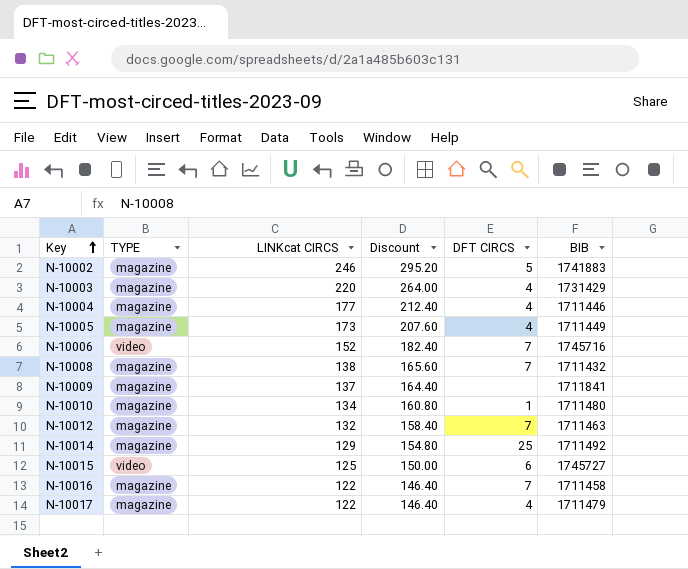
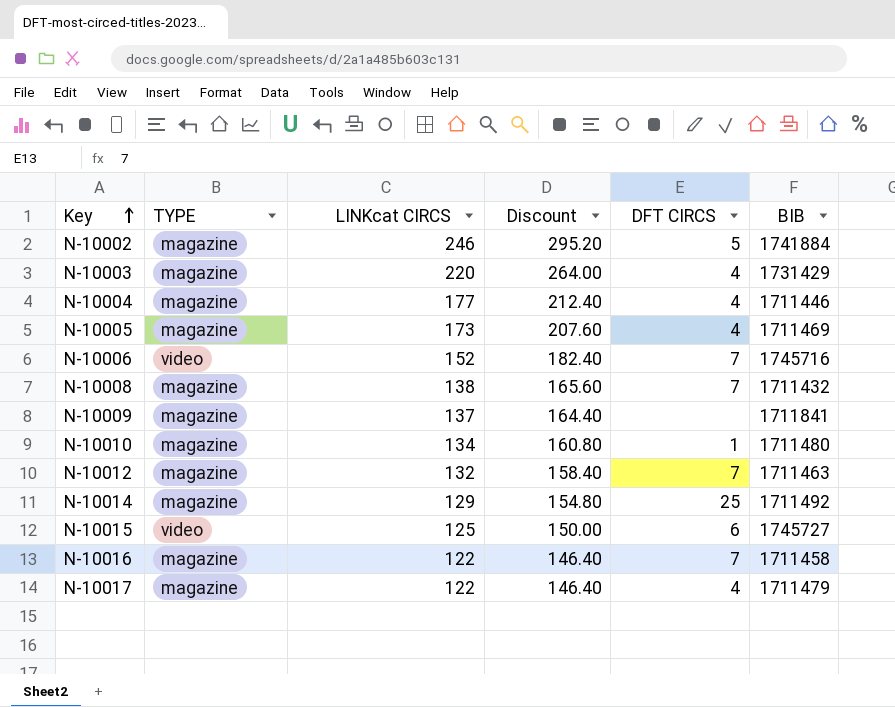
N-10002 | BIB: 1741883 -> 1741884
N-10005 | BIB: 1711449 -> 1711469

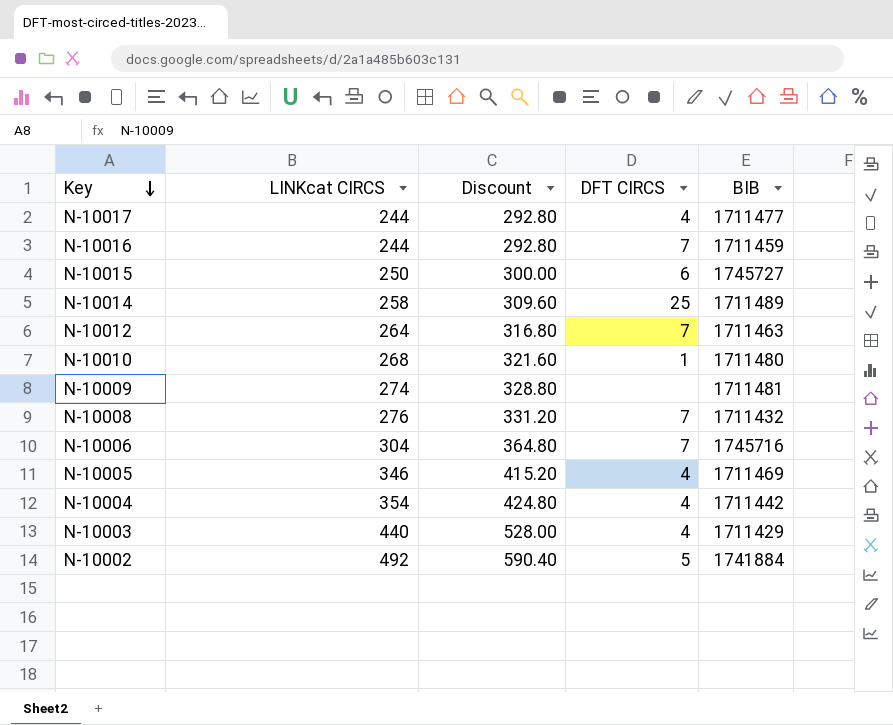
row order: Key ascending -> Key descending
column TYPE | position: 2 -> none
N-10017 | LINKcat CIRCS: 122 -> 244
N-10017 | Discount: 146.40 -> 292.80
N-10017 | BIB: 1711479 -> 1711477
N-10016 | LINKcat CIRCS: 122 -> 244
N-10016 | Discount: 146.40 -> 292.80
N-10016 | BIB: 1711458 -> 1711459
N-10015 | LINKcat CIRCS: 125 -> 250
N-10015 | Discount: 150.00 -> 300.00
N-10014 | LINKcat CIRCS: 129 -> 258
N-10014 | Discount: 154.80 -> 309.60
N-10014 | BIB: 1711492 -> 1711489
N-10012 | LINKcat CIRCS: 132 -> 264
N-10012 | Discount: 158.40 -> 316.80
N-10010 | LINKcat CIRCS: 134 -> 268
N-10010 | Discount: 160.80 -> 321.60
N-10009 | LINKcat CIRCS: 137 -> 274
N-10009 | Discount: 164.40 -> 328.80
N-10009 | BIB: 1711841 -> 1711481
N-10008 | LINKcat CIRCS: 138 -> 276
N-10008 | Discount: 165.60 -> 331.20
N-10006 | LINKcat CIRCS: 152 -> 304
N-10006 | Discount: 182.40 -> 364.80
N-10005 | LINKcat CIRCS: 173 -> 346
N-10005 | Discount: 207.60 -> 415.20
N-10004 | LINKcat CIRCS: 177 -> 354
N-10004 | Discount: 212.40 -> 424.80
N-10004 | BIB: 1711446 -> 1711442
N-10003 | LINKcat CIRCS: 220 -> 440
N-10003 | Discount: 264.00 -> 528.00
N-10003 | BIB: 1731429 -> 1711429
N-10002 | LINKcat CIRCS: 246 -> 492
N-10002 | Discount: 295.20 -> 590.40

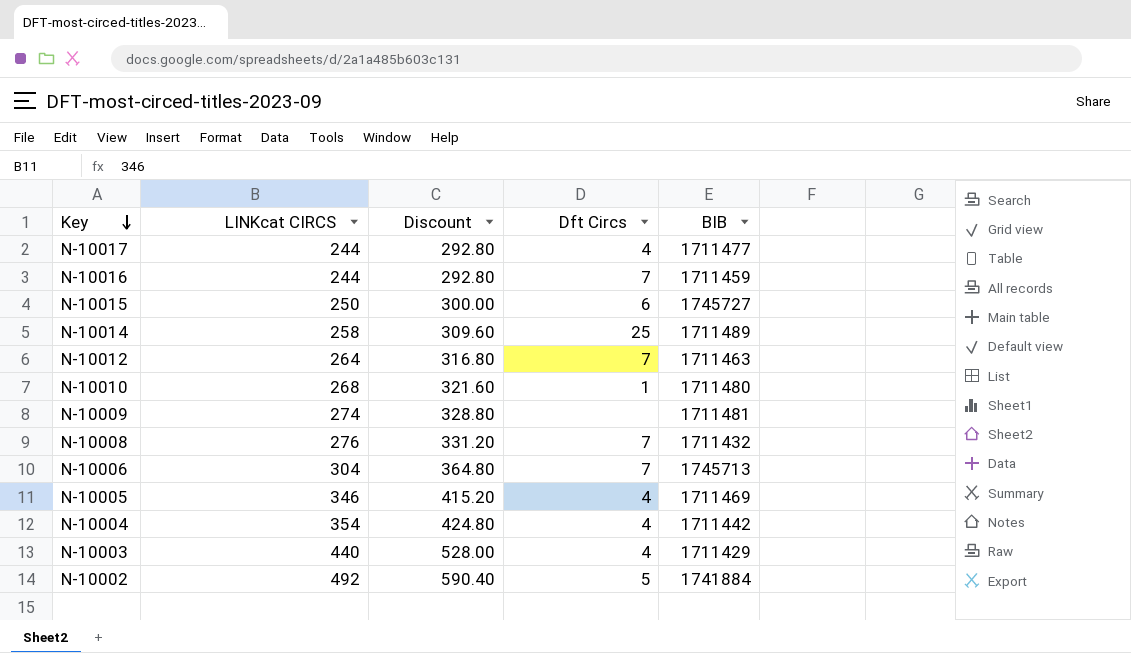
column name: DFT CIRCS -> Dft Circs
N-10006 | BIB: 1745716 -> 1745713

